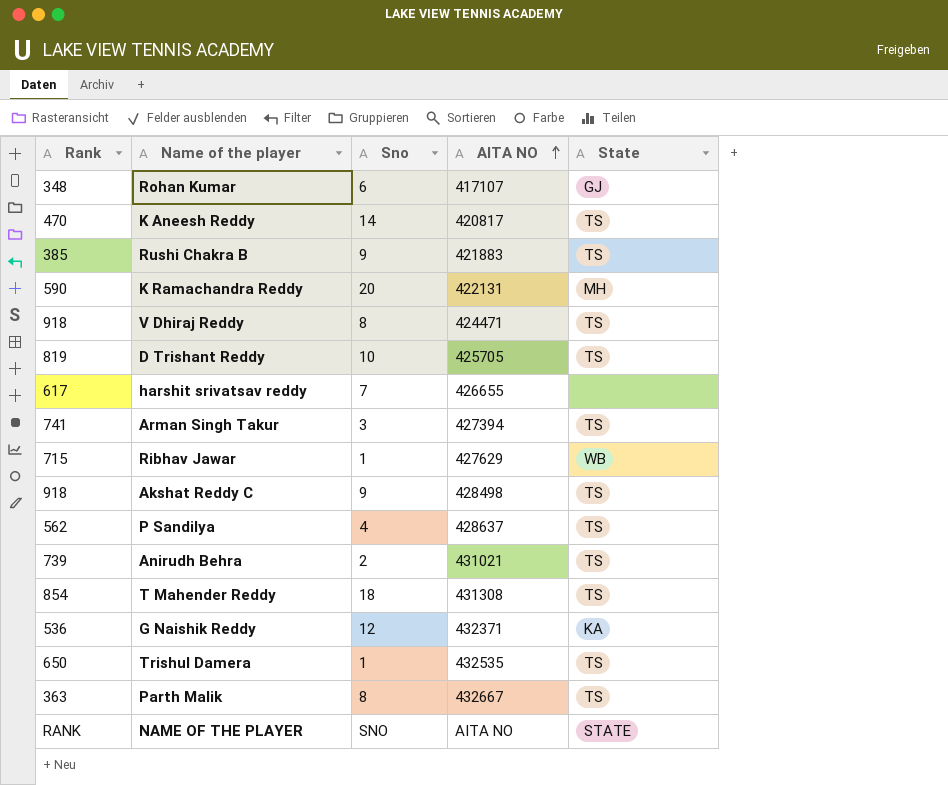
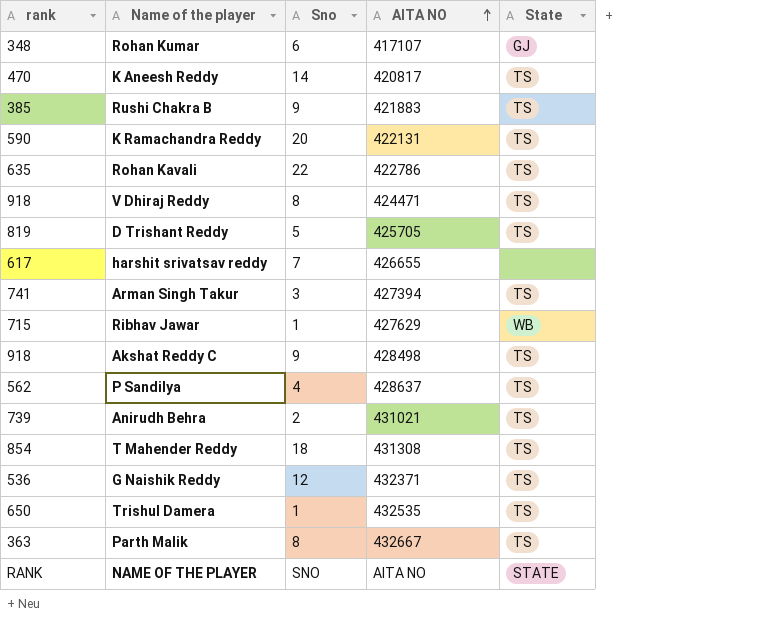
column name: Rank -> rank
K Ramachandra Reddy | State: MH -> TS
row Rohan Kavali: none -> 635 | 22 | 422786 | TS
D Trishant Reddy | Sno: 10 -> 5
G Naishik Reddy | State: KA -> TS

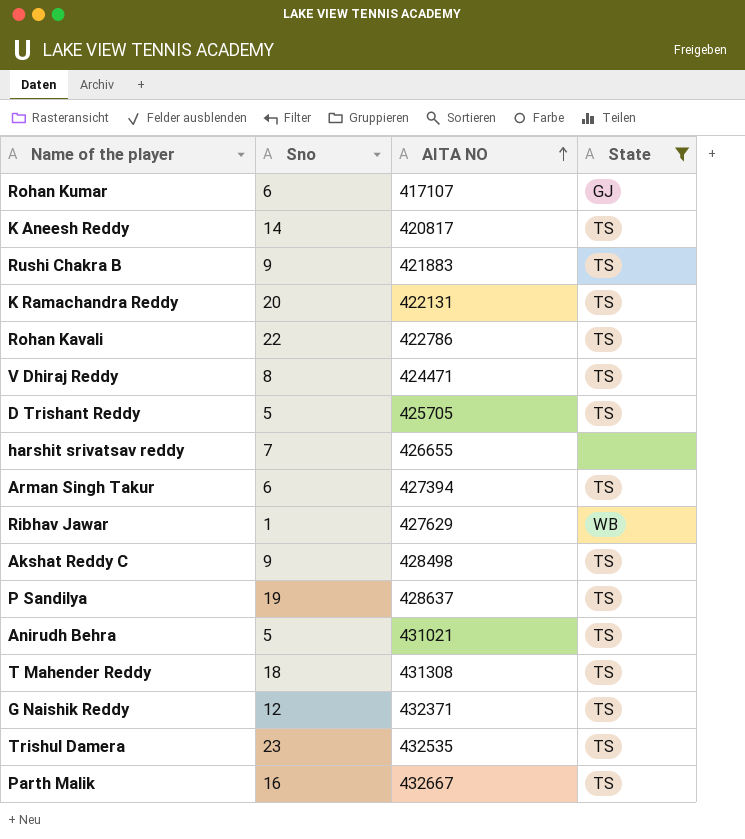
filter: none -> State != STATE
column rank | position: 1 -> none
Arman Singh Takur | Sno: 3 -> 6
P Sandilya | Sno: 4 -> 19
Anirudh Behra | Sno: 2 -> 5
Trishul Damera | Sno: 1 -> 23
Parth Malik | Sno: 8 -> 16

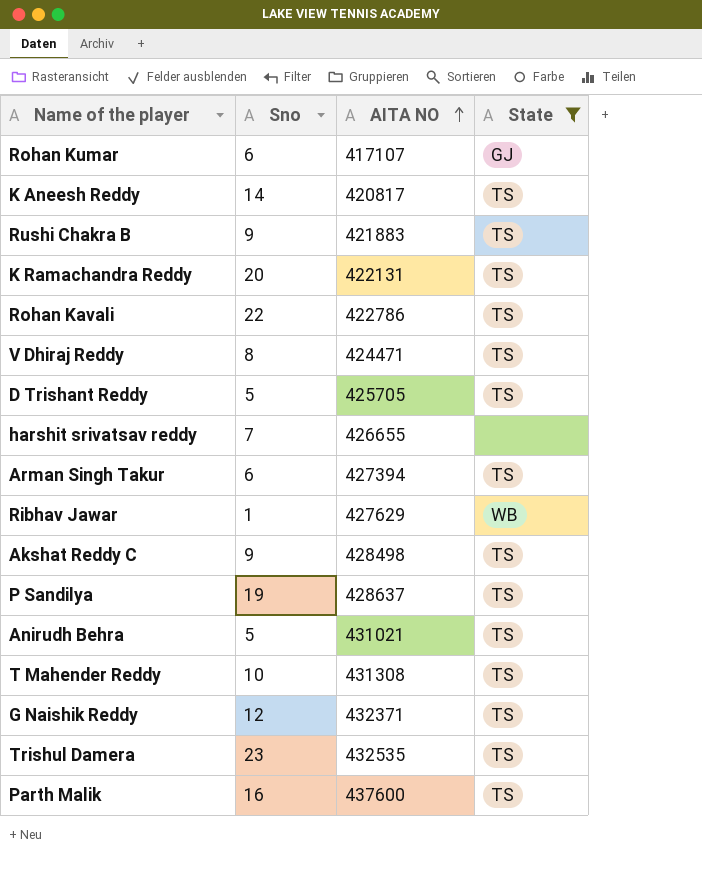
T Mahender Reddy | Sno: 18 -> 10
Parth Malik | AITA NO: 432667 -> 437600

